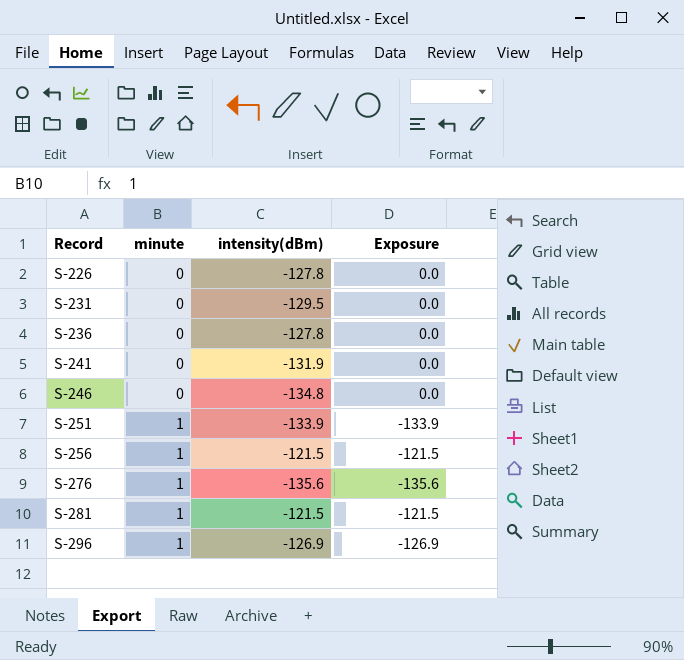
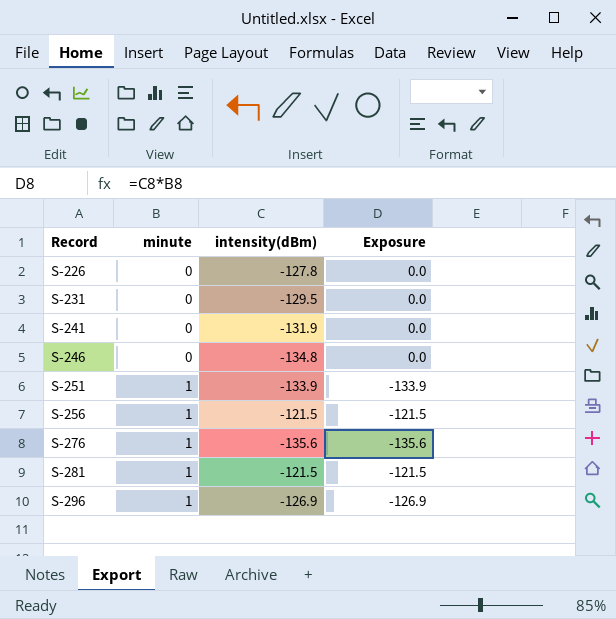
row S-236: 0 | -127.8 | 0.0 -> none

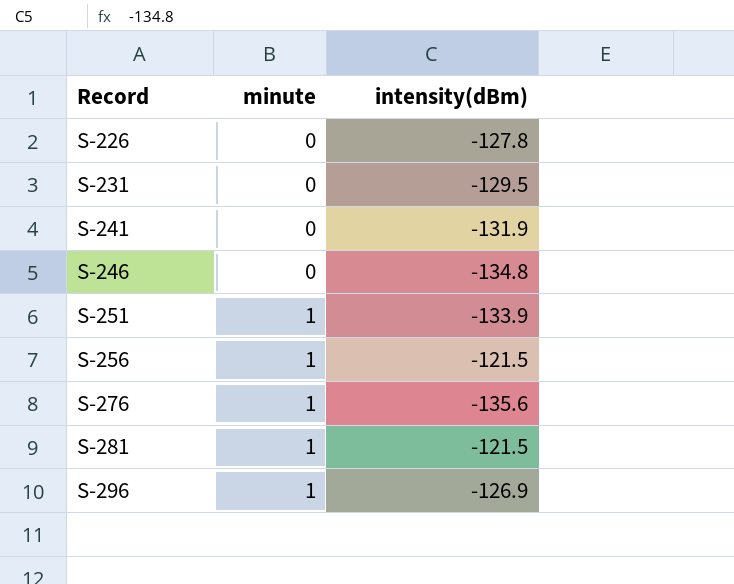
column Exposure | formula: [minute] * [intensity(dBm)] -> none

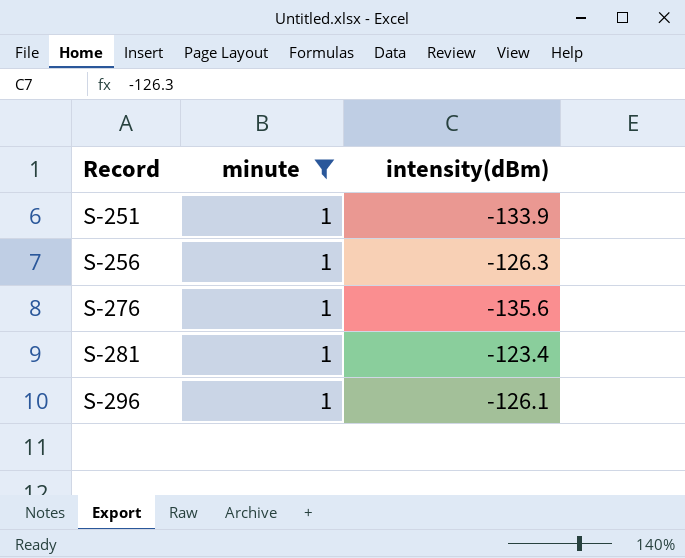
filter: none -> minute = 1
S-256 | intensity(dBm): -121.5 -> -126.3
S-281 | intensity(dBm): -121.5 -> -123.4
S-296 | intensity(dBm): -126.9 -> -126.1

